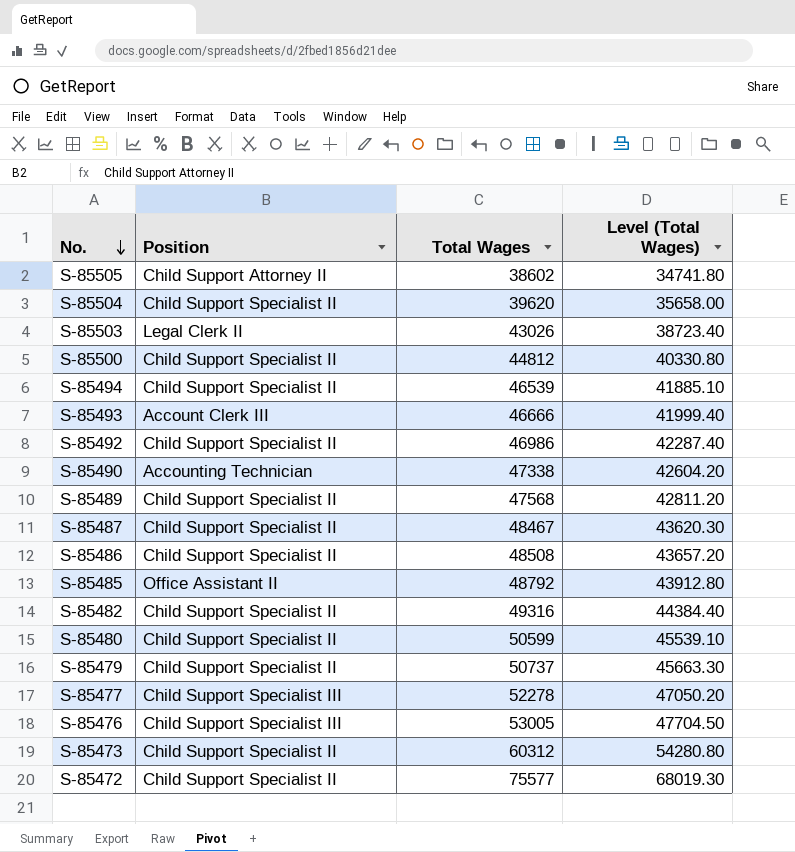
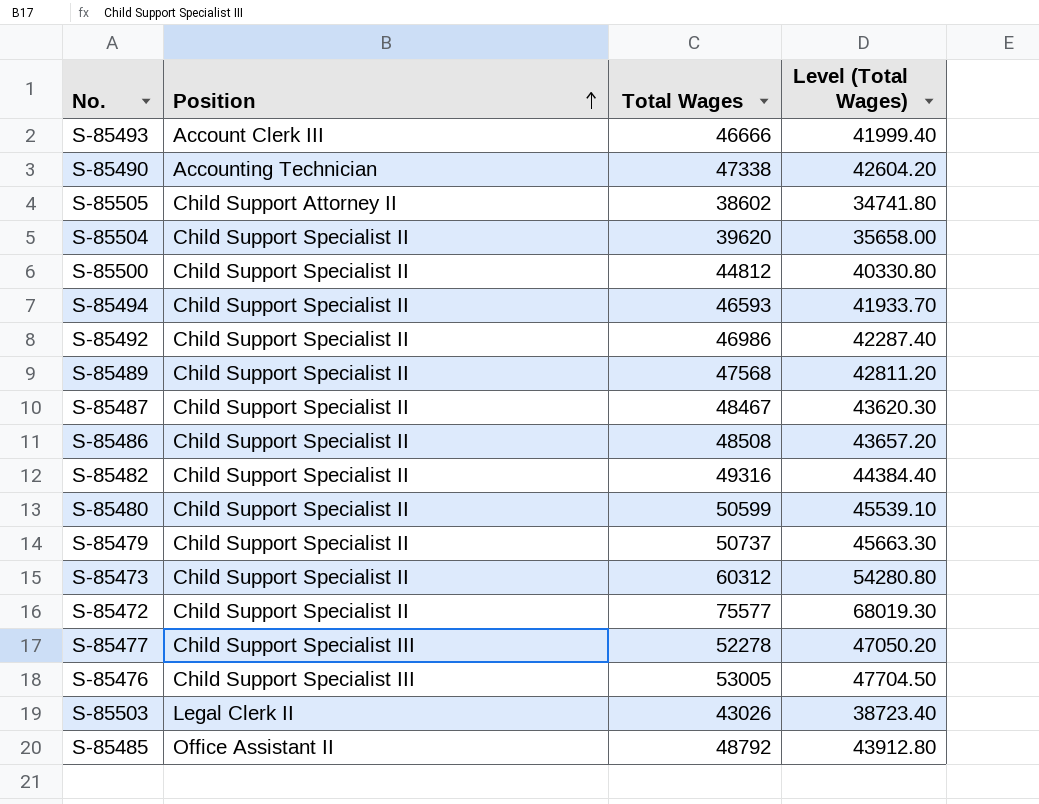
row order: No. descending -> Position ascending
S-85494 | Total Wages: 46539 -> 46593
S-85494 | Level (Total Wages): 41885.10 -> 41933.70

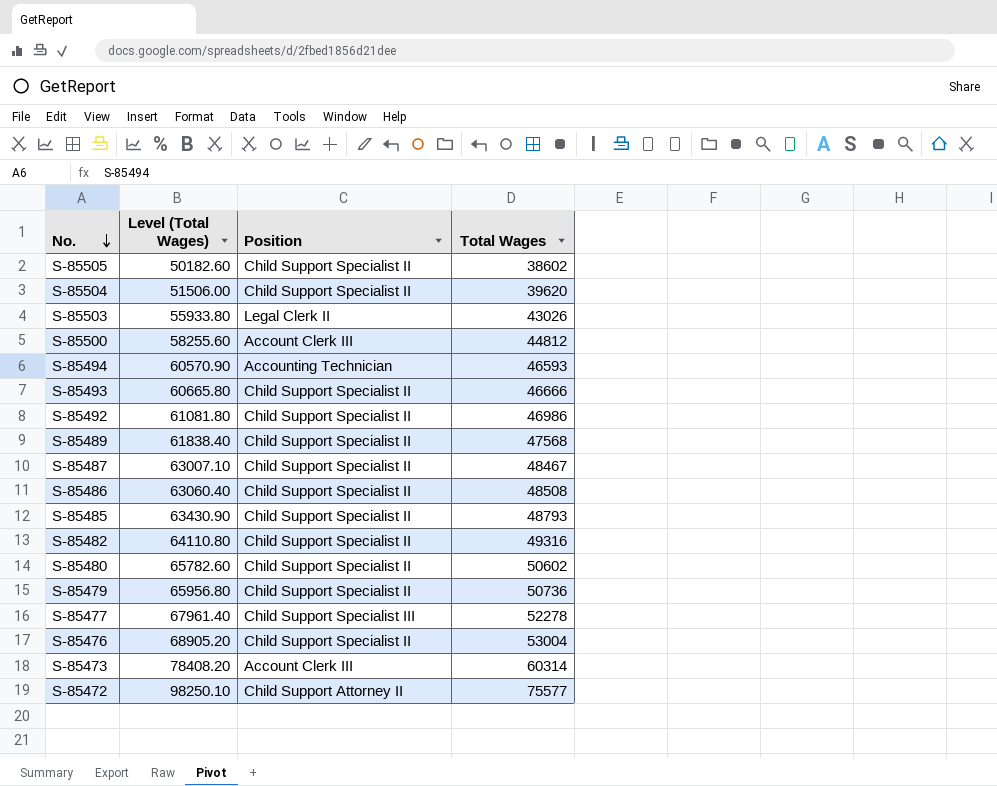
row order: Position ascending -> No. descending
column Level (Total Wages) | formula: [Total Wages] * 0.9 -> [Total Wages] * 1.3
column Level (Total Wages) | position: 4 -> 2
row S-85490: Accounting Technician | 47338 | 42604.20 -> none
S-85505 | Position: Child Support Attorney II -> Child Support Specialist II
S-85500 | Position: Child Support Specialist II -> Account Clerk III
S-85494 | Position: Child Support Specialist II -> Accounting Technician
S-85493 | Position: Account Clerk III -> Child Support Specialist II
S-85485 | Position: Office Assistant II -> Child Support Specialist II
S-85485 | Total Wages: 48792 -> 48793
S-85480 | Total Wages: 50599 -> 50602
S-85479 | Total Wages: 50737 -> 50736
S-85476 | Position: Child Support Specialist III -> Child Support Specialist II
S-85476 | Total Wages: 53005 -> 53004
S-85473 | Position: Child Support Specialist II -> Account Clerk III
S-85473 | Total Wages: 60312 -> 60314
S-85472 | Position: Child Support Specialist II -> Child Support Attorney II

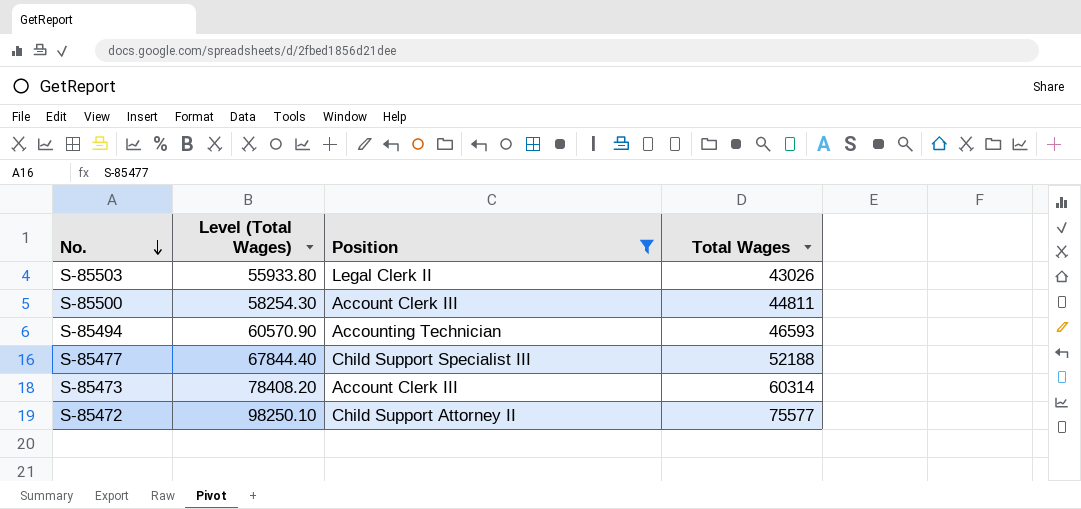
filter: none -> Position != Child Support Specialist II
S-85500 | Level (Total Wages): 58255.60 -> 58254.30
S-85500 | Total Wages: 44812 -> 44811
S-85477 | Level (Total Wages): 67961.40 -> 67844.40
S-85477 | Total Wages: 52278 -> 52188

